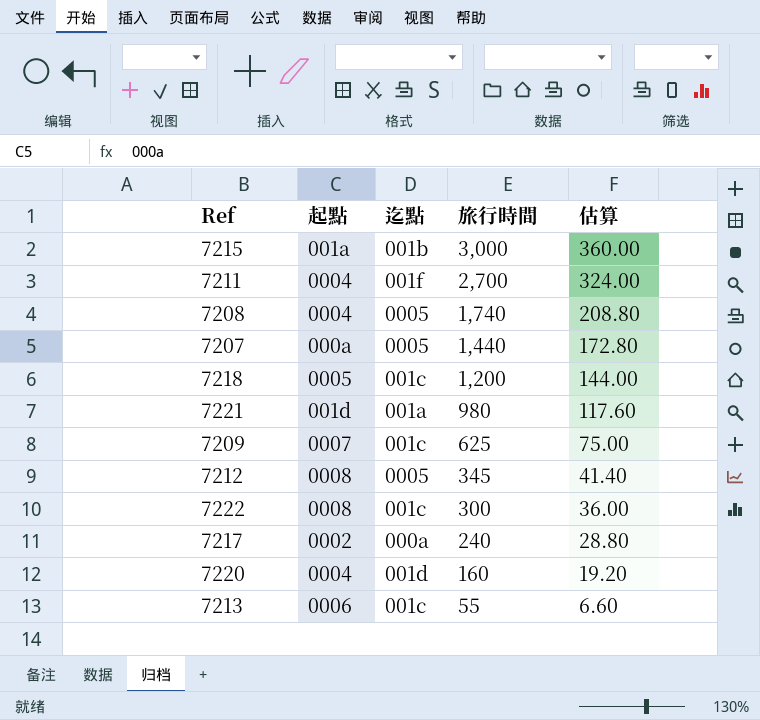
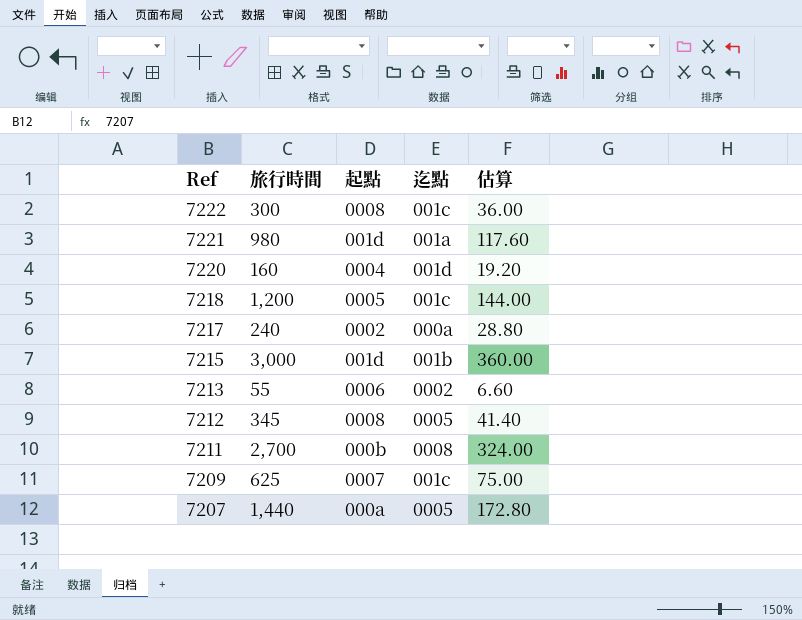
row order: 旅行時間 descending -> Ref descending
column 旅行時間 | position: 4 -> 2
row 7208: 0004 | 0005 | 1,740 | 208.80 -> none
7215 | 起點: 001a -> 001d
7213 | 迄點: 001c -> 0002
7211 | 起點: 0004 -> 000b
7211 | 迄點: 001f -> 0008

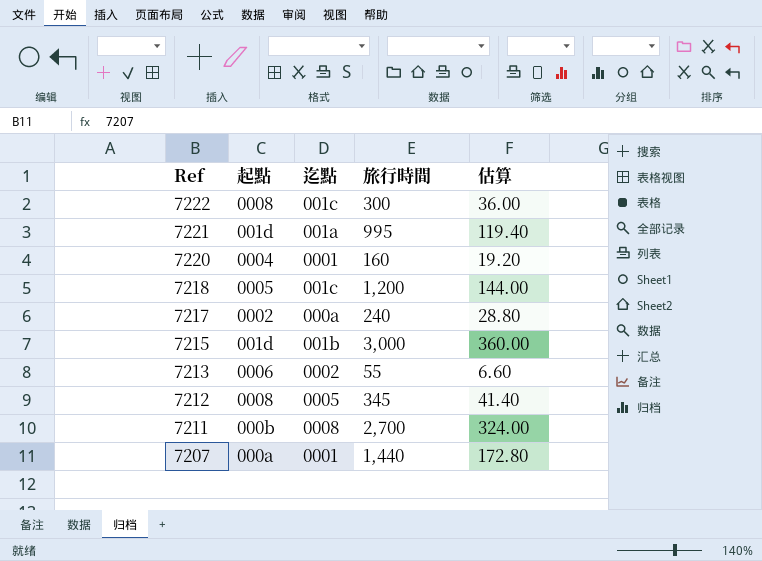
column 旅行時間 | position: 2 -> 4
row 7209: 625 | 0007 | 001c | 75.00 -> none
7221 | 旅行時間: 980 -> 995
7221 | 估算: 117.60 -> 119.40
7220 | 迄點: 001d -> 0001
7207 | 迄點: 0005 -> 0001

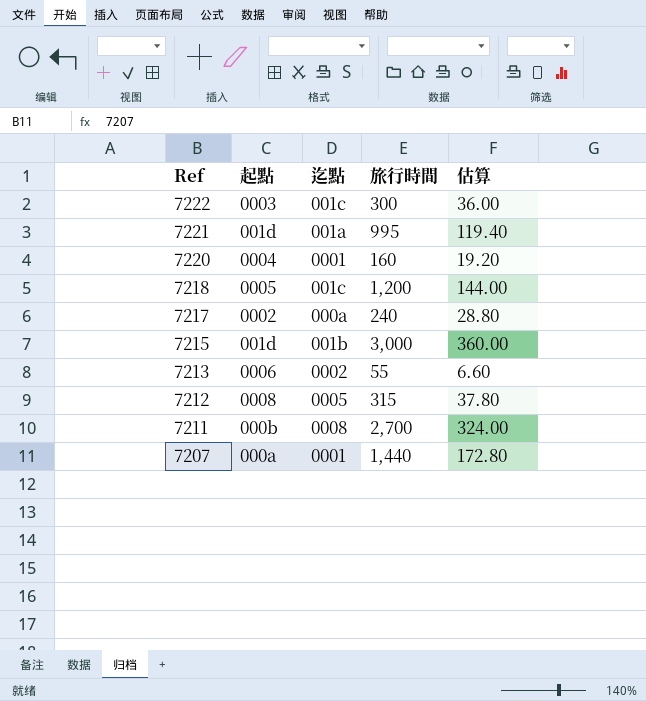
7222 | 起點: 0008 -> 0003
7212 | 旅行時間: 345 -> 315
7212 | 估算: 41.40 -> 37.80

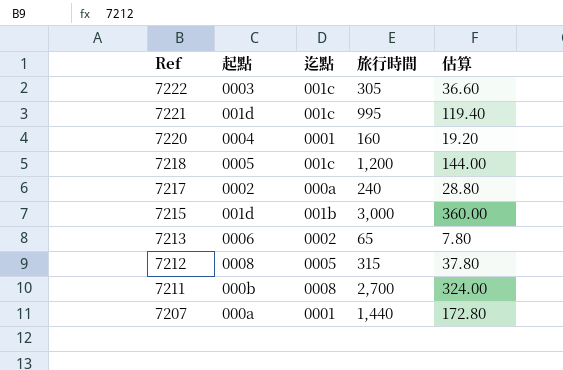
7222 | 旅行時間: 300 -> 305
7222 | 估算: 36.00 -> 36.60
7221 | 迄點: 001a -> 001c
7213 | 旅行時間: 55 -> 65
7213 | 估算: 6.60 -> 7.80

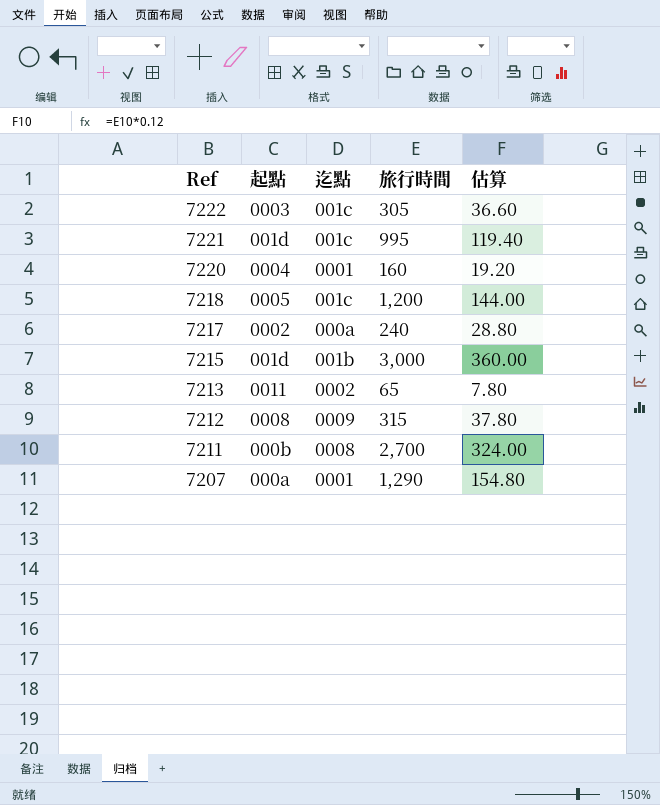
7213 | 起點: 0006 -> 0011
7212 | 迄點: 0005 -> 0009
7207 | 旅行時間: 1,440 -> 1,290
7207 | 估算: 172.80 -> 154.80

